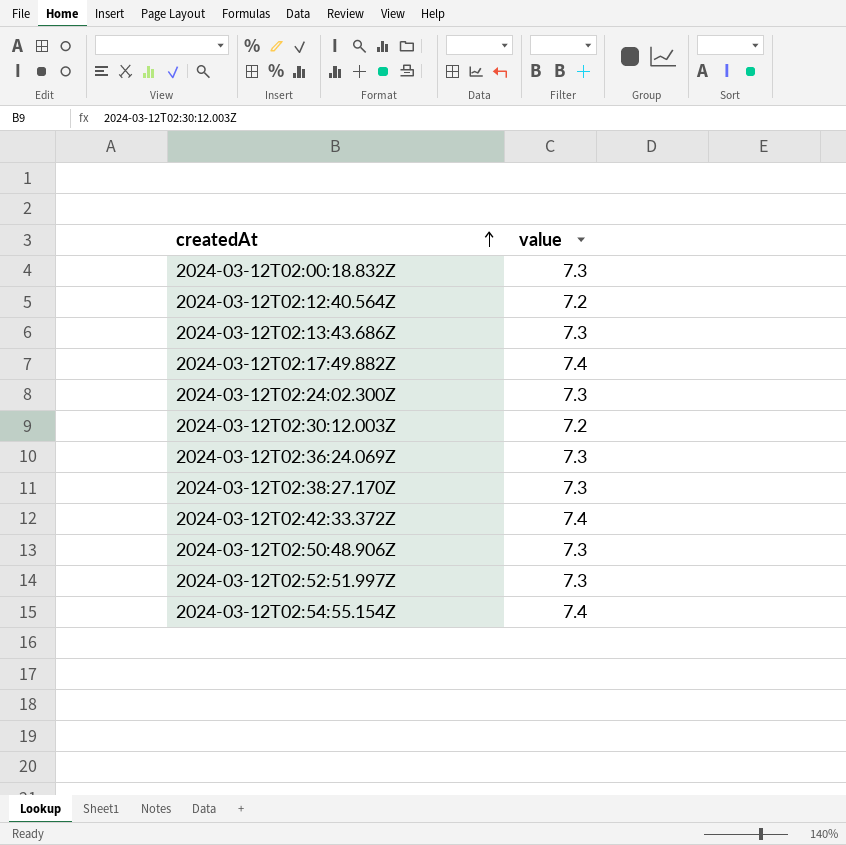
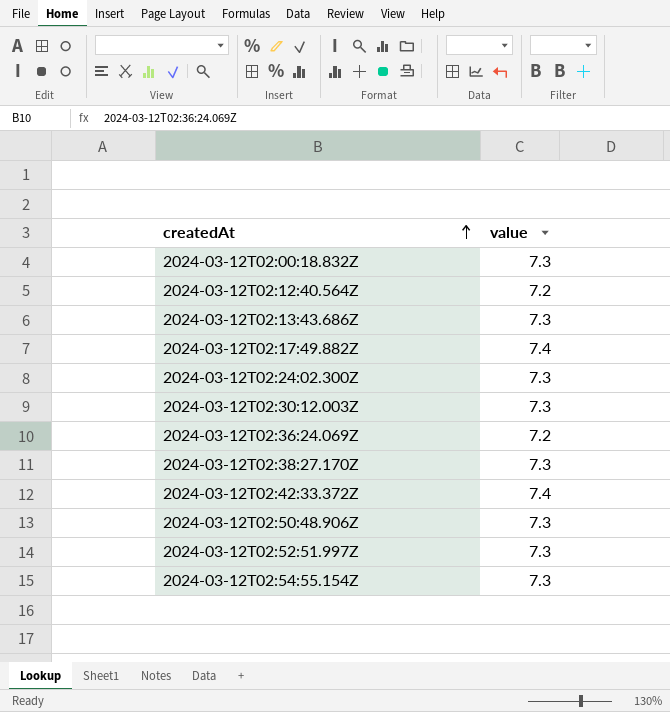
2024-03-12T02:30:12.003Z | value: 7.2 -> 7.3
2024-03-12T02:36:24.069Z | value: 7.3 -> 7.2
2024-03-12T02:54:55.154Z | value: 7.4 -> 7.3

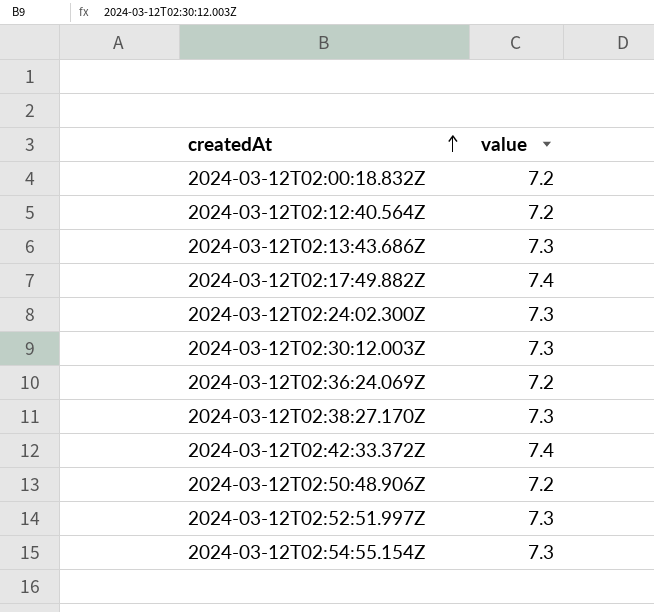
2024-03-12T02:00:18.832Z | value: 7.3 -> 7.2
2024-03-12T02:50:48.906Z | value: 7.3 -> 7.2

